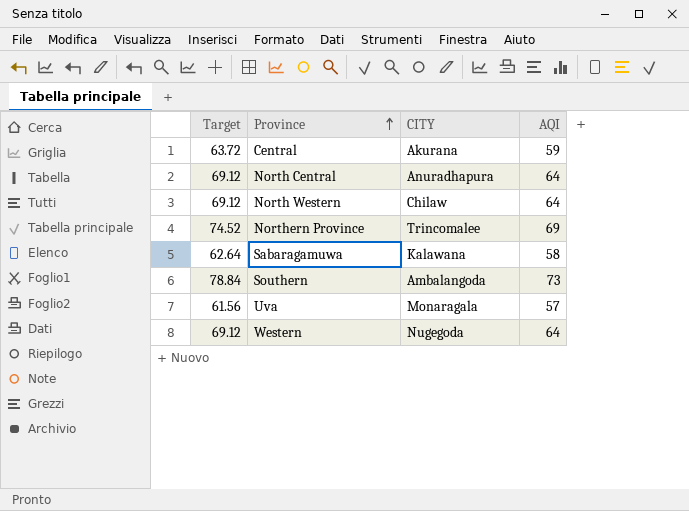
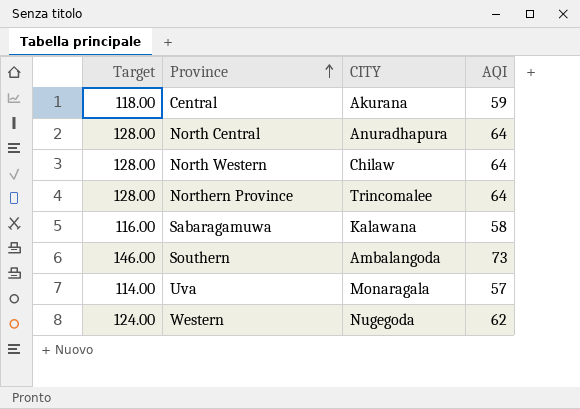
column Target | formula: [AQI] * 1.08 -> [AQI] * 2
Northern Province | AQI: 69 -> 64
Western | AQI: 64 -> 62

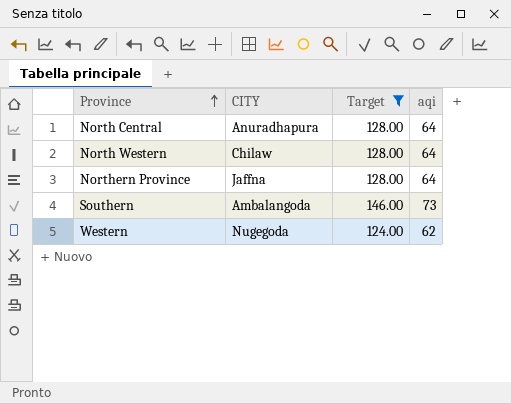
filter: none -> Target >= 124.00
column Target | position: 1 -> 3
column name: AQI -> aqi
Northern Province | CITY: Trincomalee -> Jaffna

